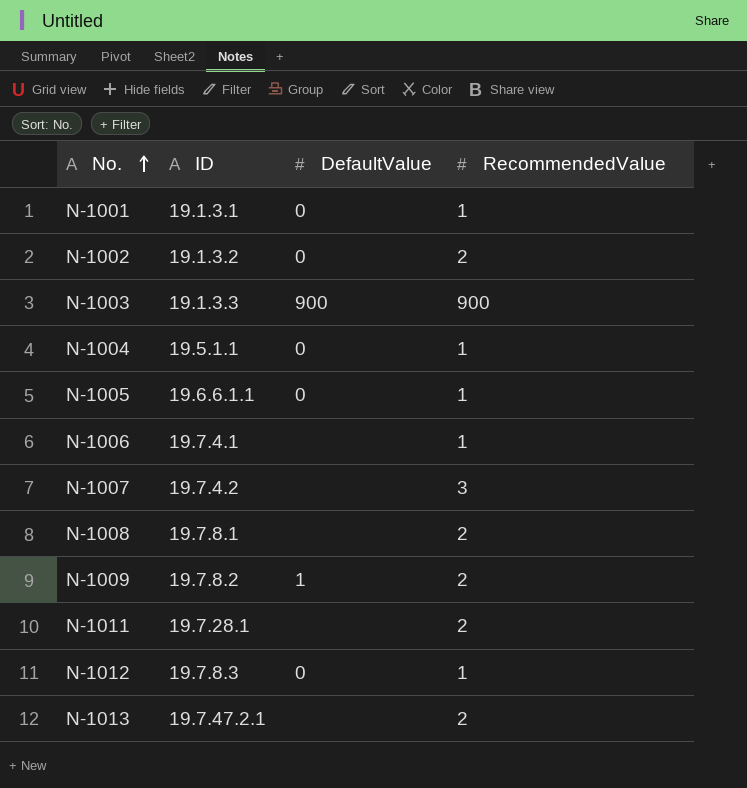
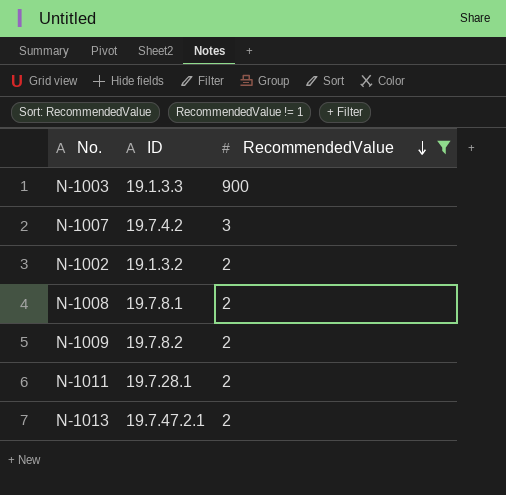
filter: none -> RecommendedValue != 1
row order: No. ascending -> RecommendedValue descending
column DefaultValue | position: 3 -> none

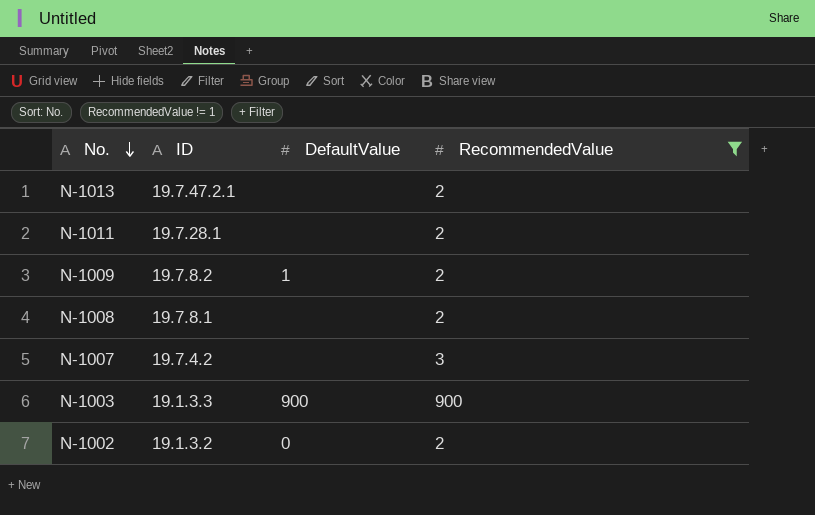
row order: RecommendedValue descending -> No. descending
column DefaultValue | position: none -> 3

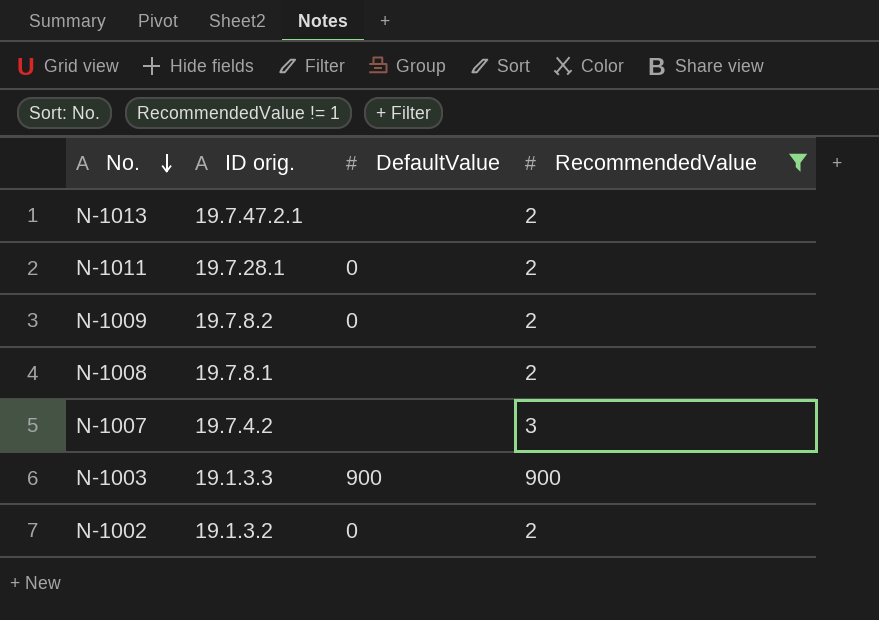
column name: ID -> ID orig.
N-1011 | DefaultValue: none -> 0
N-1009 | DefaultValue: 1 -> 0

